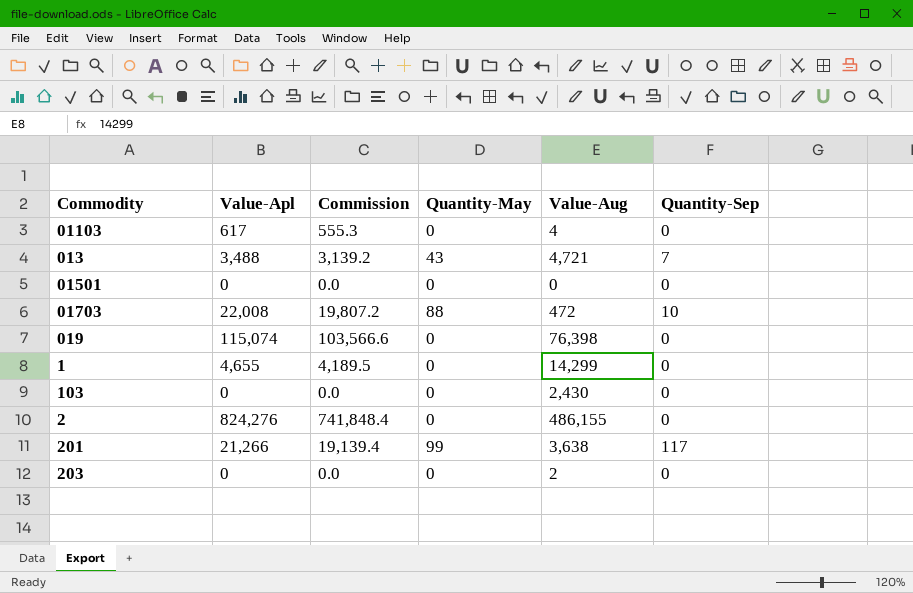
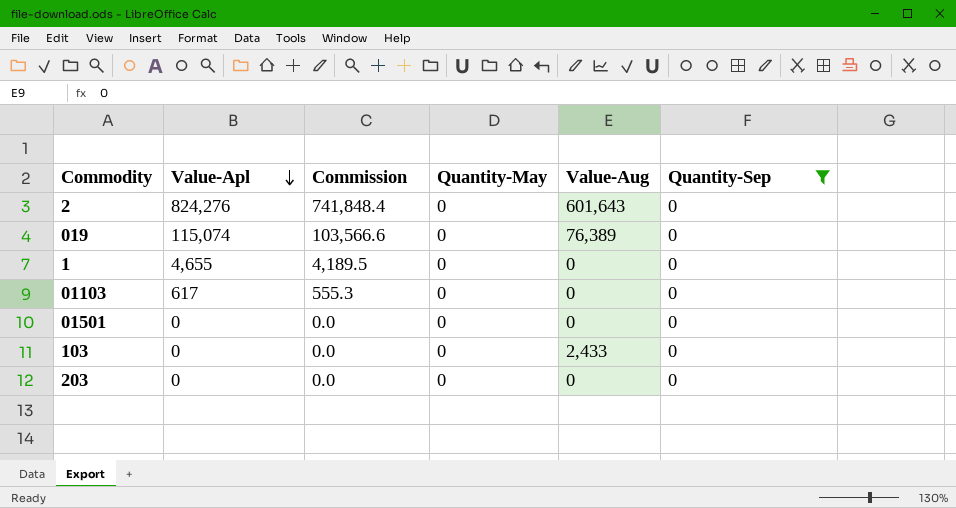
filter: none -> Quantity-Sep = 0
row order: none -> Value-Apl descending
2 | Value-Aug: 486,155 -> 601,643
019 | Value-Aug: 76,398 -> 76,389
1 | Value-Aug: 14,299 -> 0
01103 | Value-Aug: 4 -> 0
103 | Value-Aug: 2,430 -> 2,433
203 | Value-Aug: 2 -> 0

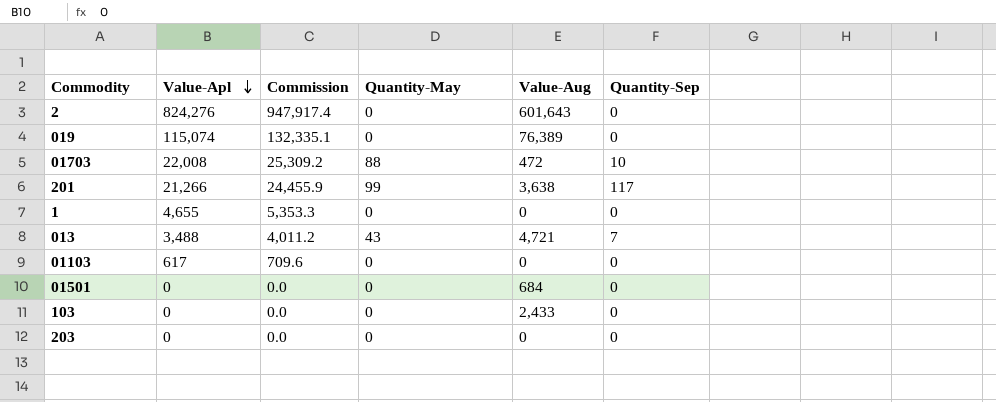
filter: Quantity-Sep = 0 -> none
column Commission | formula: [Value-Apl] * 0.9 -> [Value-Apl] * 1.15
01501 | Value-Aug: 0 -> 684

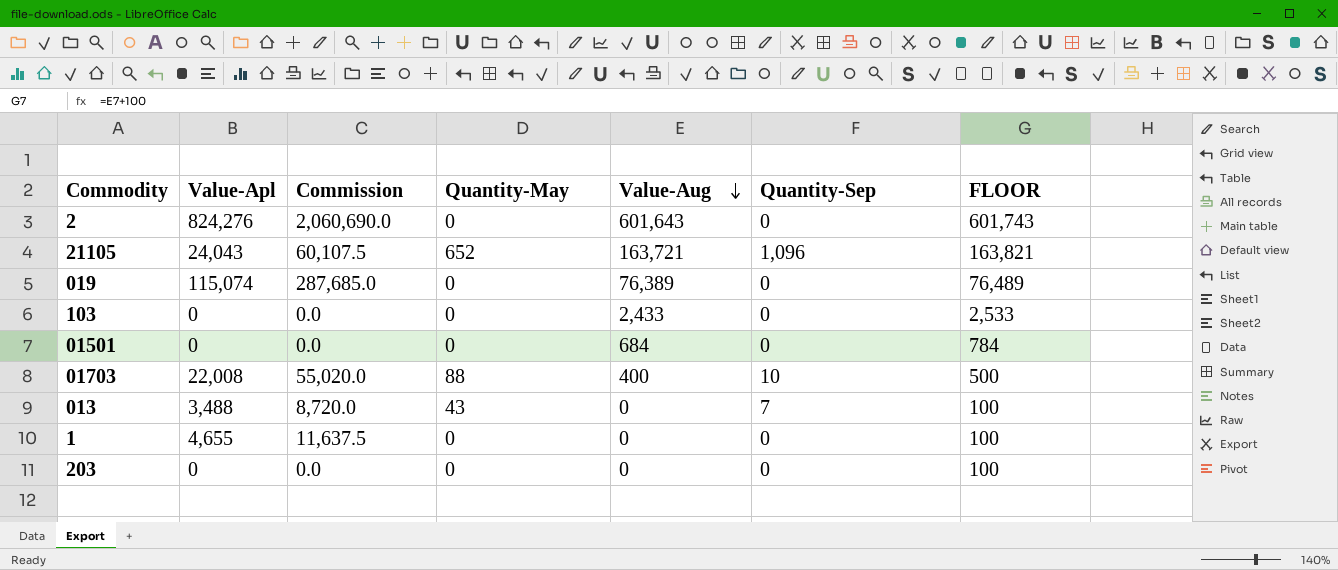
row order: Value-Apl descending -> Value-Aug descending
column Commission | formula: [Value-Apl] * 1.15 -> [Value-Apl] * 2.5
column FLOOR | formula: none -> [Value-Aug] + 100
row 201: 21,266 | 24,455.9 | 99 | 3,638 | 117 -> none
row 01103: 617 | 709.6 | 0 | 0 | 0 -> none
row 21105: none -> 24,043 | 60,107.5 | 652 | 163,721 | 1,096 | 163,821
01703 | Value-Aug: 472 -> 400
013 | Value-Aug: 4,721 -> 0

